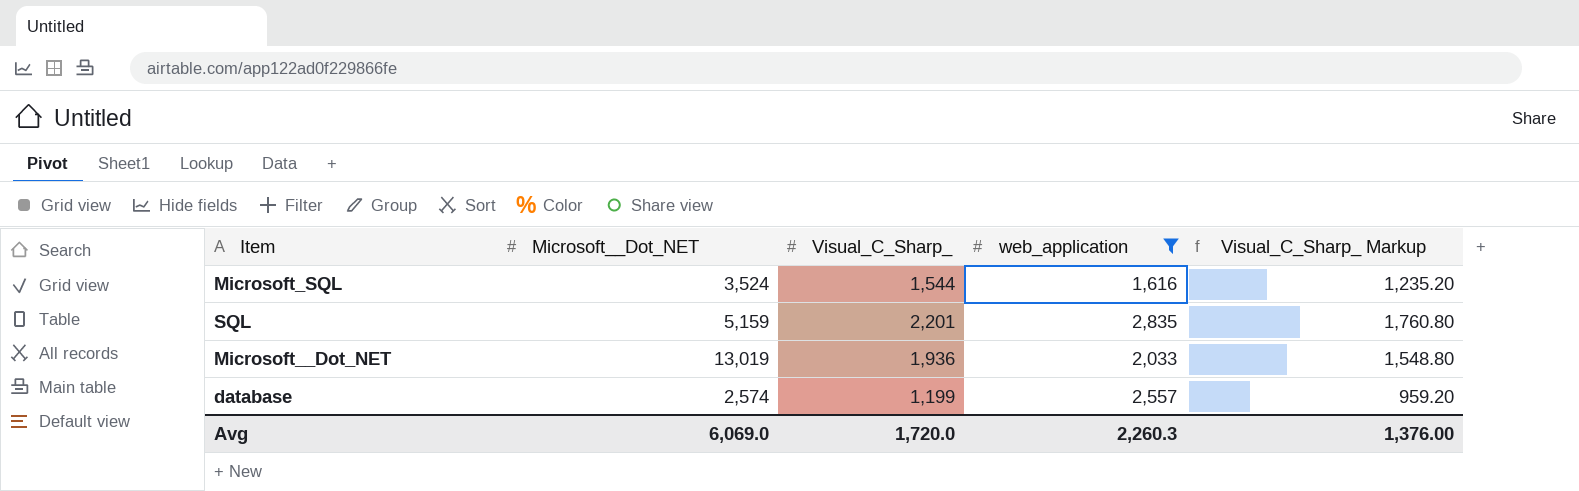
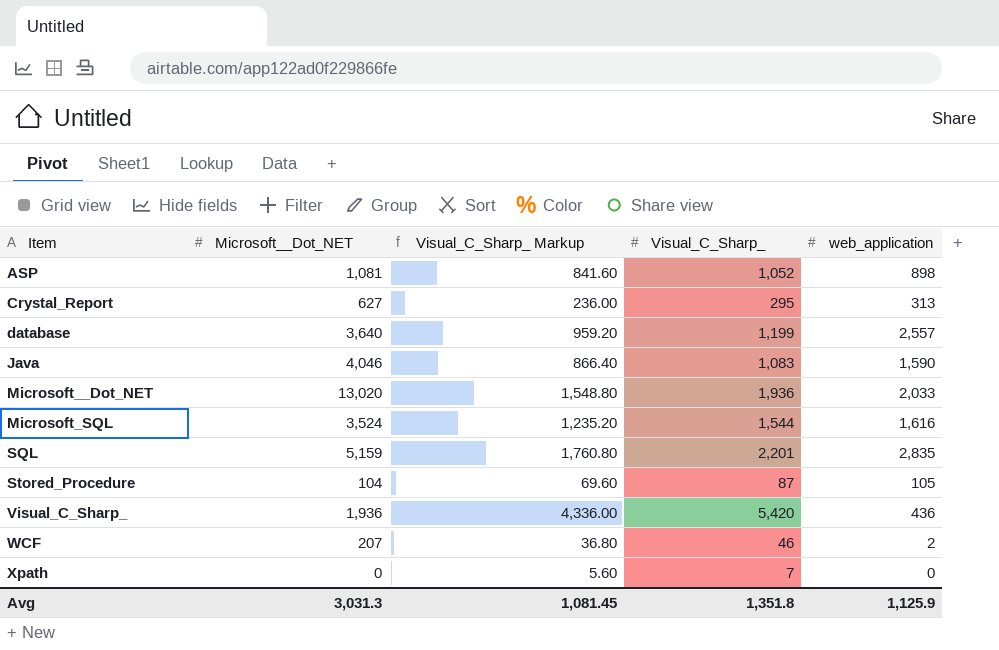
filter: web_application >= 1,616 -> none
row order: none -> Item ascending
column Visual_C_Sharp_ Markup | position: 5 -> 3
database | Microsoft__Dot_NET: 2,574 -> 3,640
Microsoft__Dot_NET | Microsoft__Dot_NET: 13,019 -> 13,020
Avg | Microsoft__Dot_NET: 6,069.0 -> 3,031.3
Avg | Visual_C_Sharp_ Markup: 1,376.00 -> 1,081.45
Avg | Visual_C_Sharp_: 1,720.0 -> 1,351.8
Avg | web_application: 2,260.3 -> 1,125.9

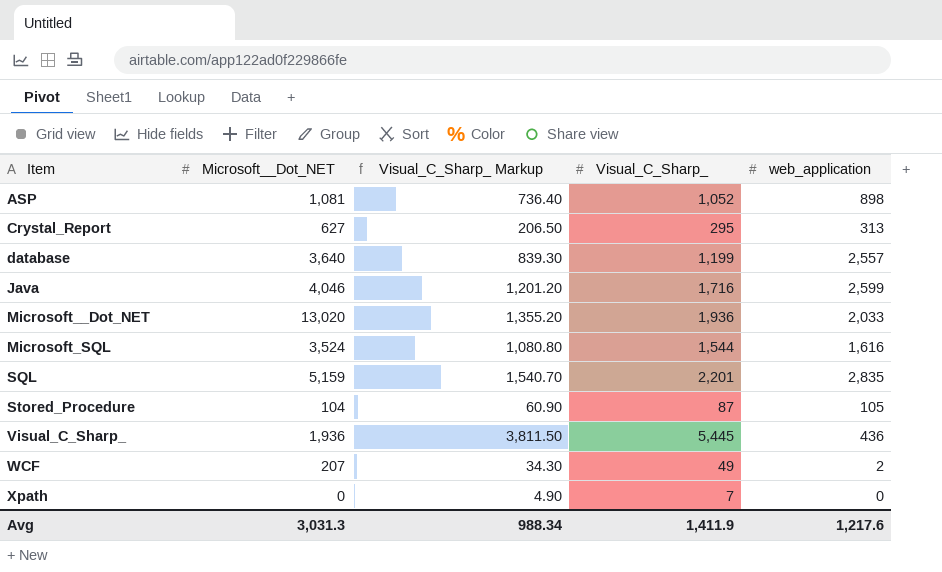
column Visual_C_Sharp_ Markup | formula: [Visual_C_Sharp_] * 0.8 -> [Visual_C_Sharp_] * 0.7
Java | Visual_C_Sharp_: 1,083 -> 1,716
Java | web_application: 1,590 -> 2,599
Visual_C_Sharp_ | Visual_C_Sharp_: 5,420 -> 5,445
WCF | Visual_C_Sharp_: 46 -> 49
Avg | Visual_C_Sharp_ Markup: 1,081.45 -> 988.34
Avg | Visual_C_Sharp_: 1,351.8 -> 1,411.9
Avg | web_application: 1,125.9 -> 1,217.6

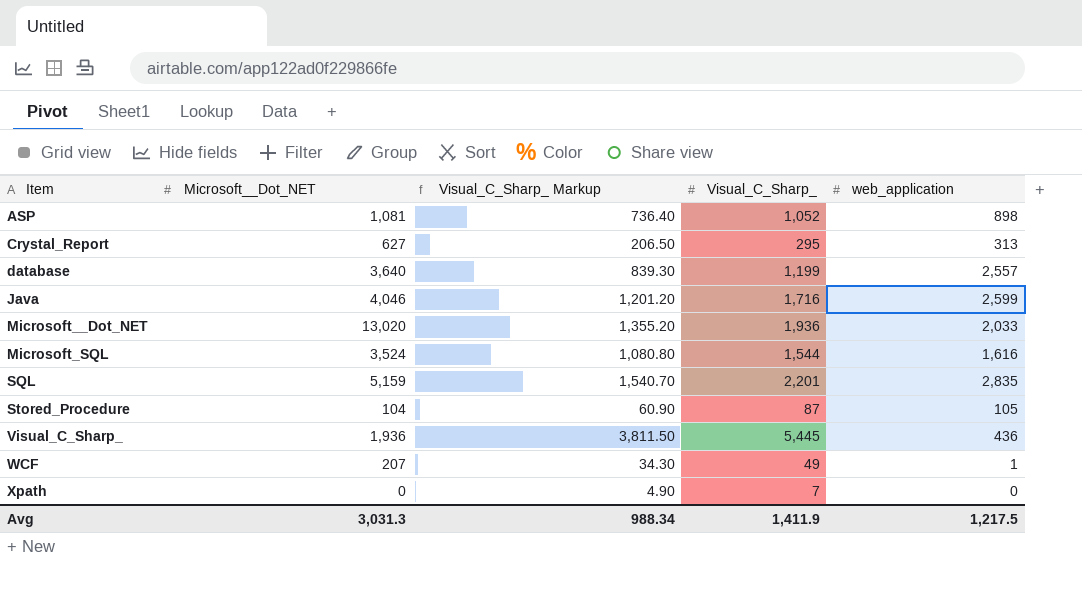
WCF | web_application: 2 -> 1
Avg | web_application: 1,217.6 -> 1,217.5

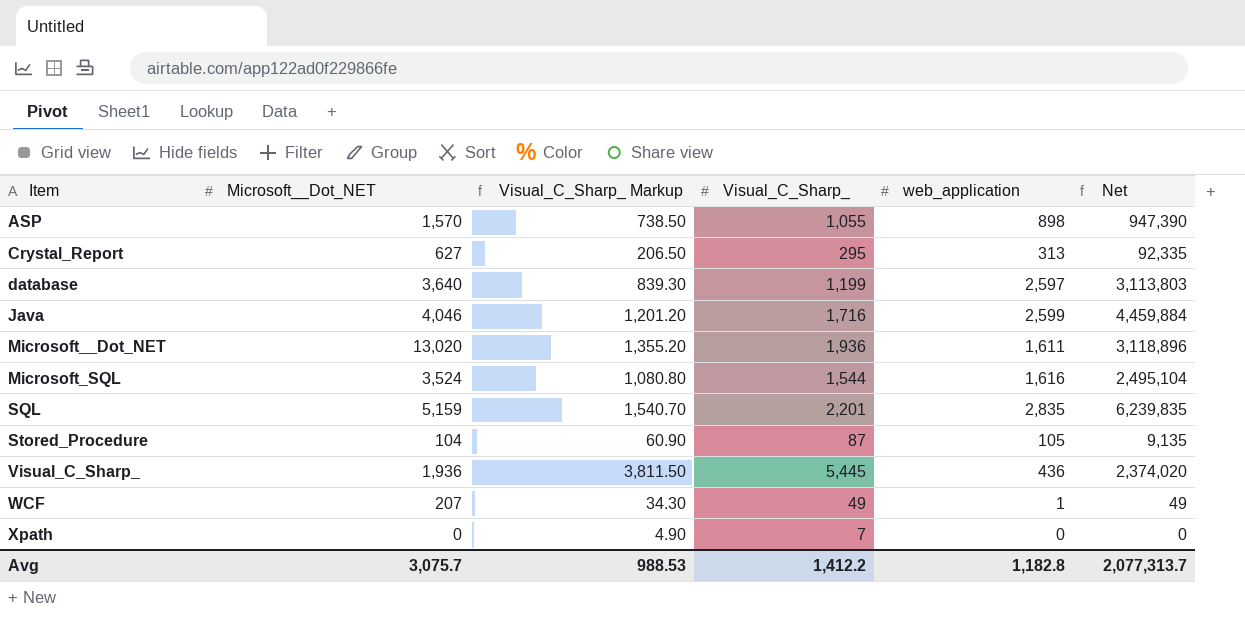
column Net | formula: none -> [Visual_C_Sharp_] * [web_application]
ASP | Microsoft__Dot_NET: 1,081 -> 1,570
ASP | Visual_C_Sharp_ Markup: 736.40 -> 738.50
ASP | Visual_C_Sharp_: 1,052 -> 1,055
database | web_application: 2,557 -> 2,597
Microsoft__Dot_NET | web_application: 2,033 -> 1,611
Avg | Microsoft__Dot_NET: 3,031.3 -> 3,075.7
Avg | Visual_C_Sharp_ Markup: 988.34 -> 988.53
Avg | Visual_C_Sharp_: 1,411.9 -> 1,412.2
Avg | web_application: 1,217.5 -> 1,182.8

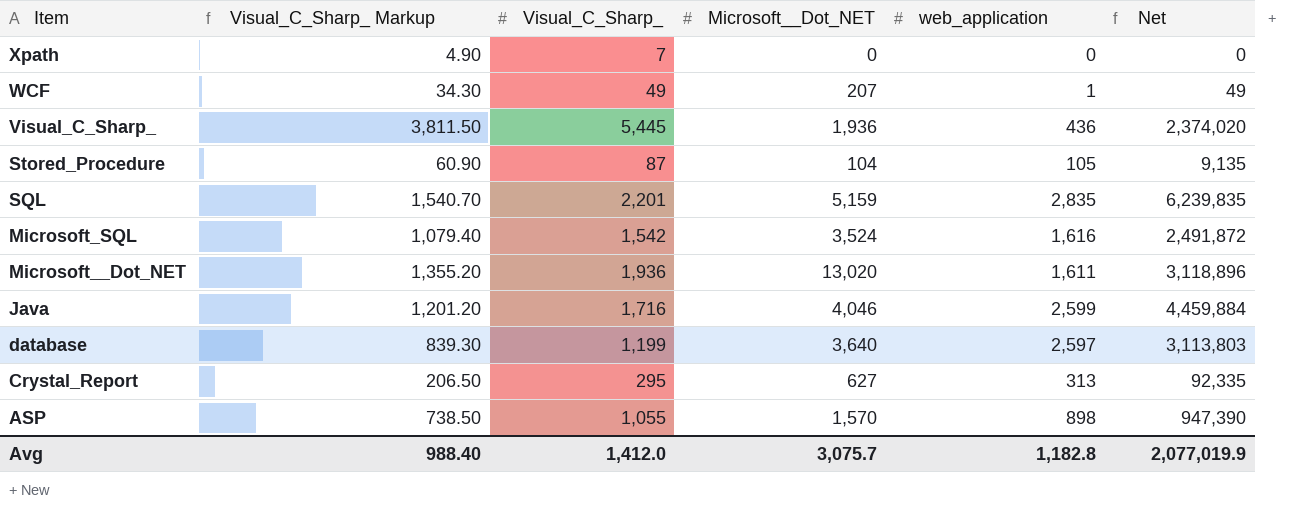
row order: Item ascending -> Item descending
column Microsoft__Dot_NET | position: 2 -> 4
Microsoft_SQL | Visual_C_Sharp_ Markup: 1,080.80 -> 1,079.40
Microsoft_SQL | Visual_C_Sharp_: 1,544 -> 1,542
Microsoft_SQL | Net: 2,495,104 -> 2,491,872
Avg | Visual_C_Sharp_ Markup: 988.53 -> 988.40
Avg | Visual_C_Sharp_: 1,412.2 -> 1,412.0
Avg | Net: 2,077,313.7 -> 2,077,019.9

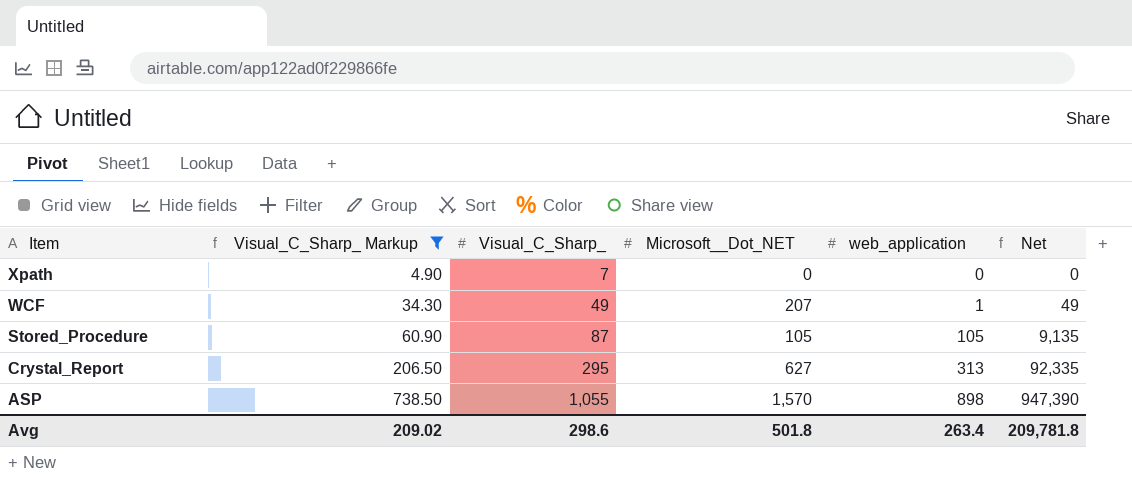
filter: none -> Visual_C_Sharp_ Markup <= 738.50
Stored_Procedure | Microsoft__Dot_NET: 104 -> 105
Avg | Visual_C_Sharp_ Markup: 988.40 -> 209.02
Avg | Visual_C_Sharp_: 1,412.0 -> 298.6
Avg | Microsoft__Dot_NET: 3,075.7 -> 501.8
Avg | web_application: 1,182.8 -> 263.4
Avg | Net: 2,077,019.9 -> 209,781.8

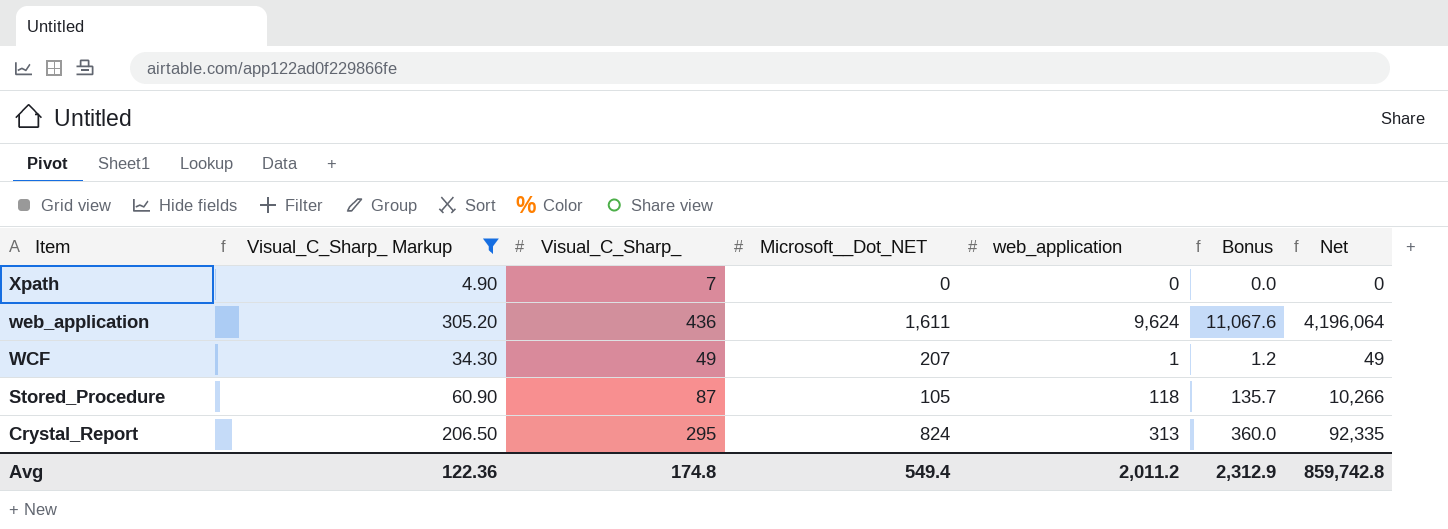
column Bonus | formula: none -> [web_application] * 1.15
row ASP: 738.50 | 1,055 | 1,570 | 898 | 947,390 -> none
row web_application: none -> 305.20 | 436 | 1,611 | 9,624 | 11,067.6 | 4,196,064
Stored_Procedure | web_application: 105 -> 118
Stored_Procedure | Net: 9,135 -> 10,266
Crystal_Report | Microsoft__Dot_NET: 627 -> 824
Avg | Visual_C_Sharp_ Markup: 209.02 -> 122.36
Avg | Visual_C_Sharp_: 298.6 -> 174.8
Avg | Microsoft__Dot_NET: 501.8 -> 549.4
Avg | web_application: 263.4 -> 2,011.2
Avg | Net: 209,781.8 -> 859,742.8

